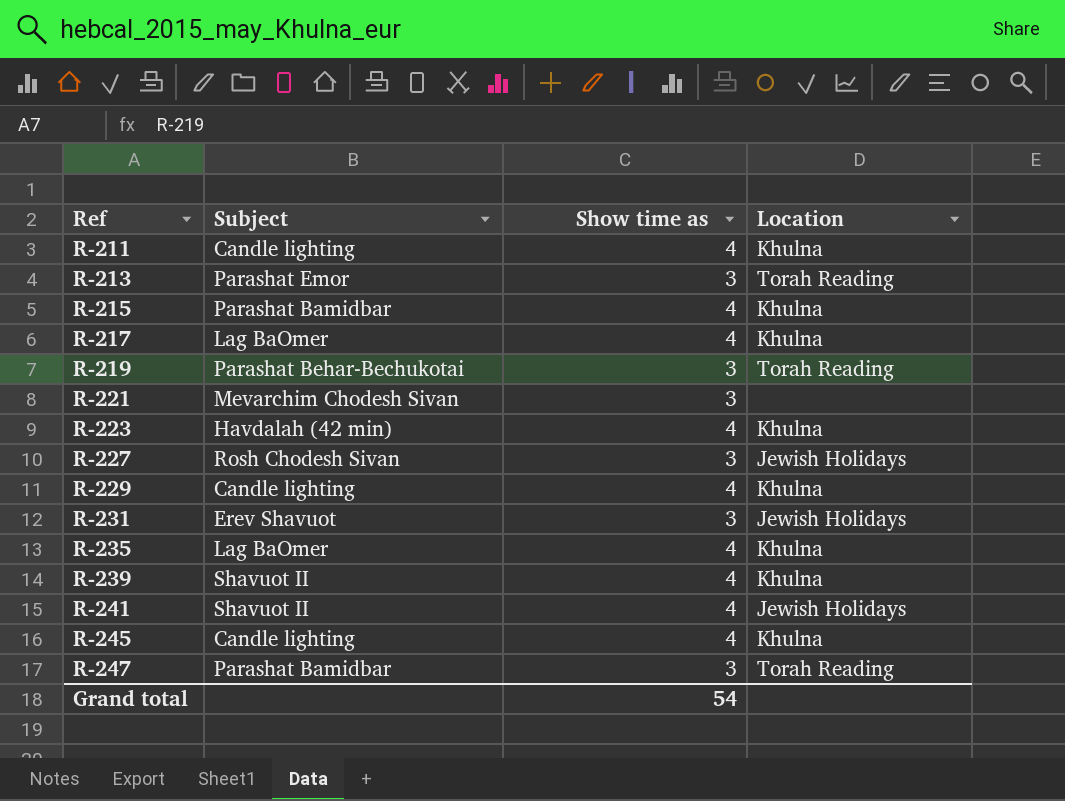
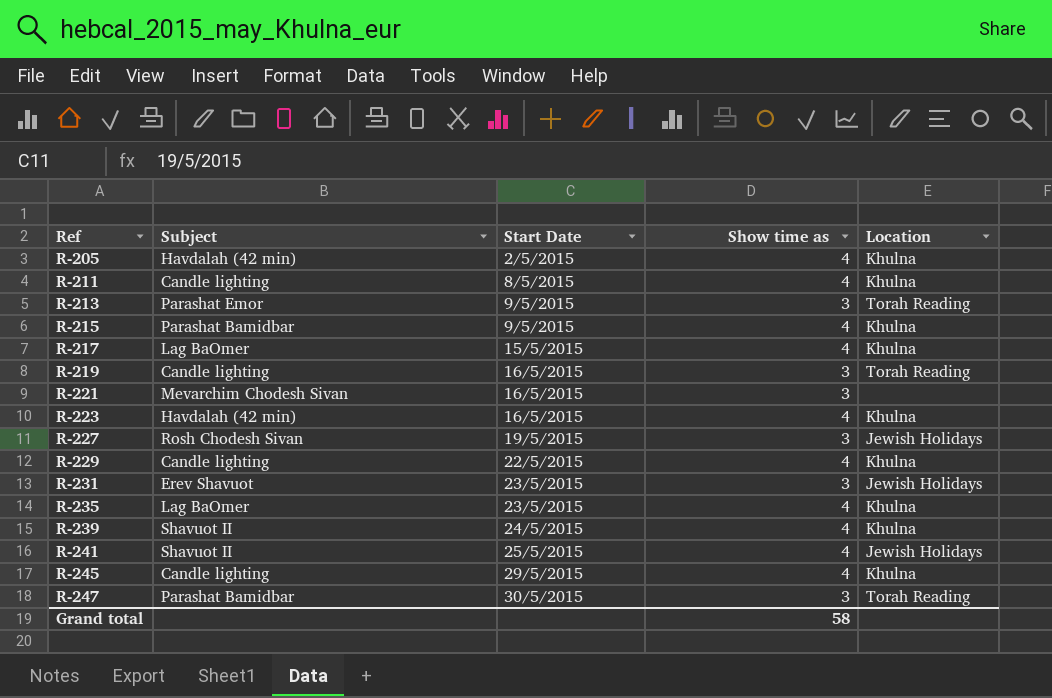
column Start Date | position: none -> 3
row R-205: none -> Havdalah (42 min) | 2/5/2015 | 4 | Khulna
R-219 | Subject: Parashat Behar-Bechukotai -> Candle lighting
Grand total | Show time as: 54 -> 58

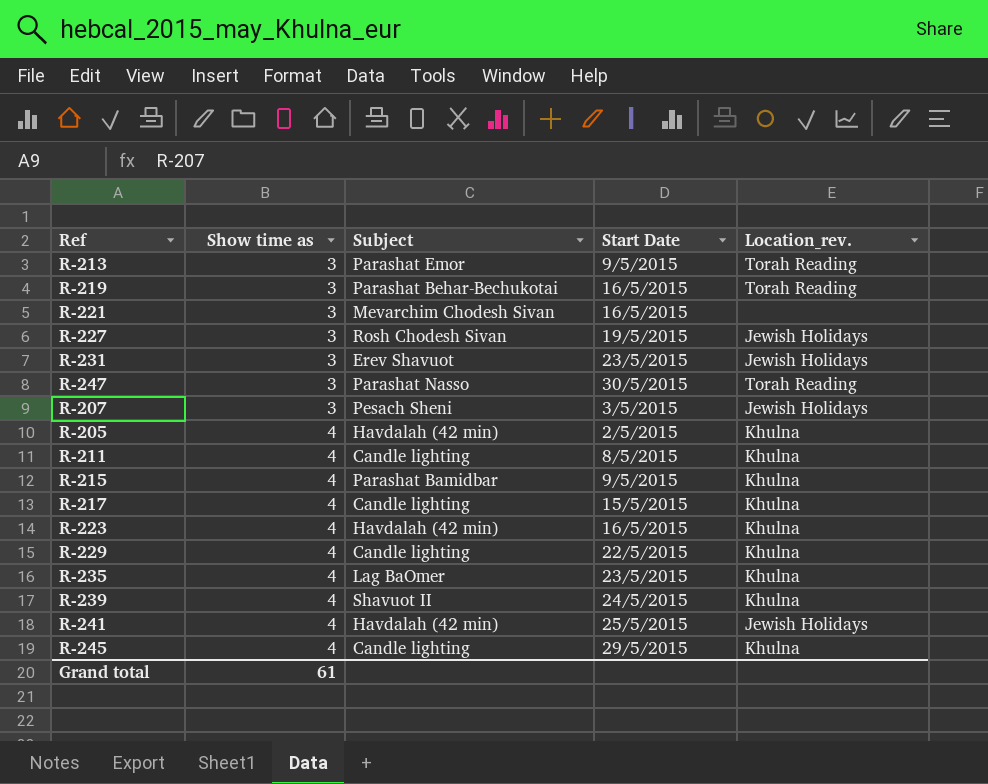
row order: Ref ascending -> Show time as ascending
column Show time as | position: 4 -> 2
column name: Location -> Location_rev.
R-219 | Subject: Candle lighting -> Parashat Behar-Bechukotai
R-247 | Subject: Parashat Bamidbar -> Parashat Nasso
row R-207: none -> 3 | Pesach Sheni | 3/5/2015 | Jewish Holidays
R-217 | Subject: Lag BaOmer -> Candle lighting
R-241 | Subject: Shavuot II -> Havdalah (42 min)
Grand total | Show time as: 58 -> 61

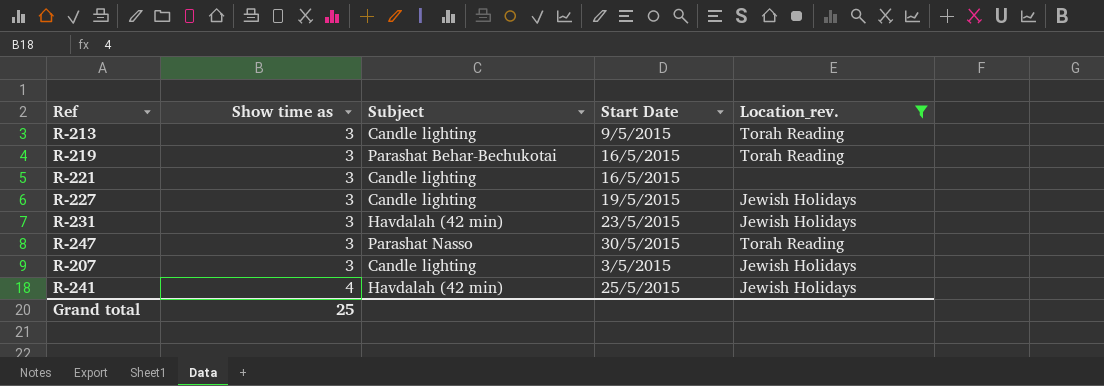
filter: none -> Location_rev. != Khulna
R-213 | Subject: Parashat Emor -> Candle lighting
R-221 | Subject: Mevarchim Chodesh Sivan -> Candle lighting
R-227 | Subject: Rosh Chodesh Sivan -> Candle lighting
R-231 | Subject: Erev Shavuot -> Havdalah (42 min)
R-207 | Subject: Pesach Sheni -> Candle lighting
Grand total | Show time as: 61 -> 25

